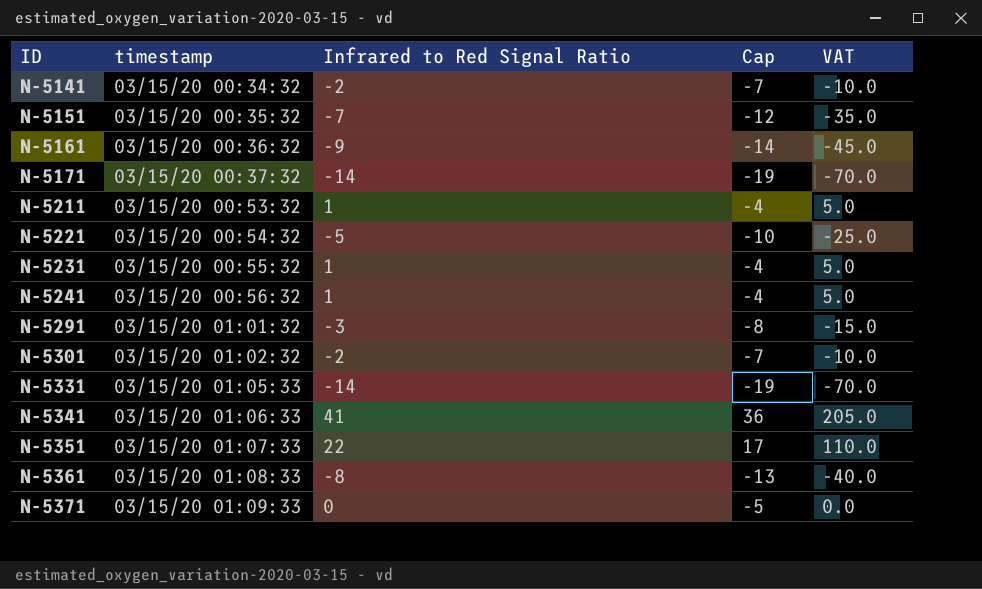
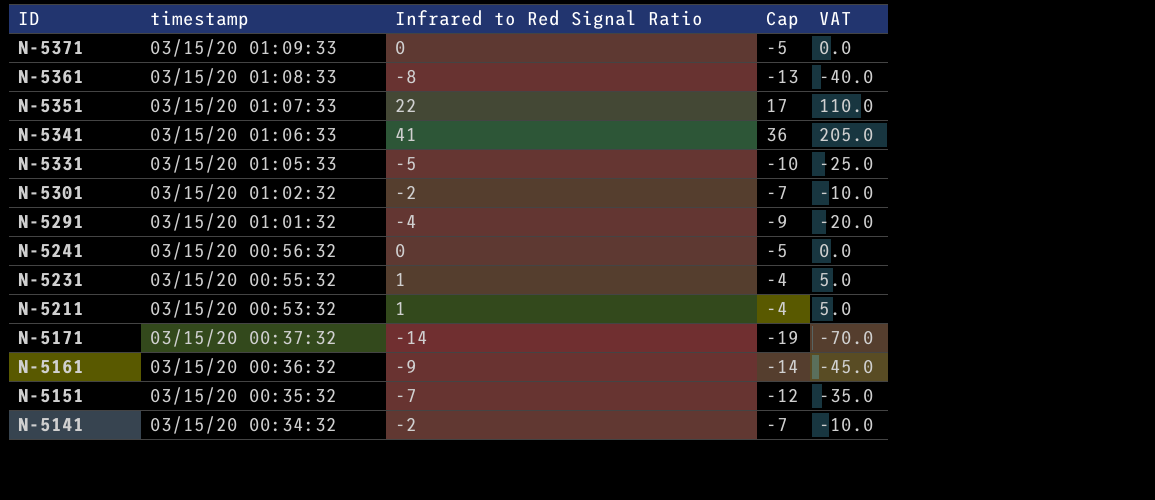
row order: ID ascending -> ID descending
row N-5221: 03/15/20 00:54:32 | -5 | -10 | -25.0 -> none
N-5331 | Infrared to Red Signal Ratio: -14 -> -5
N-5331 | Cap: -19 -> -10
N-5331 | VAT: -70.0 -> -25.0
N-5291 | Infrared to Red Signal Ratio: -3 -> -4
N-5291 | Cap: -8 -> -9
N-5291 | VAT: -15.0 -> -20.0
N-5241 | Infrared to Red Signal Ratio: 1 -> 0
N-5241 | Cap: -4 -> -5
N-5241 | VAT: 5.0 -> 0.0

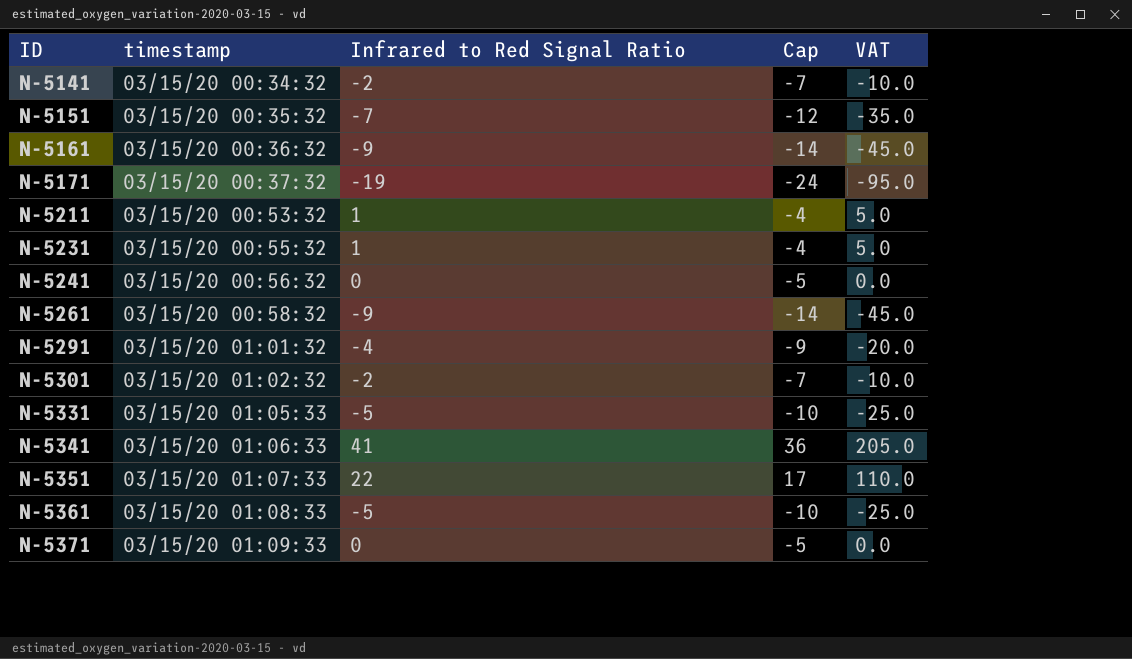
row order: ID descending -> ID ascending
N-5171 | Infrared to Red Signal Ratio: -14 -> -19
N-5171 | Cap: -19 -> -24
N-5171 | VAT: -70.0 -> -95.0
row N-5261: none -> 03/15/20 00:58:32 | -9 | -14 | -45.0
N-5361 | Infrared to Red Signal Ratio: -8 -> -5
N-5361 | Cap: -13 -> -10
N-5361 | VAT: -40.0 -> -25.0

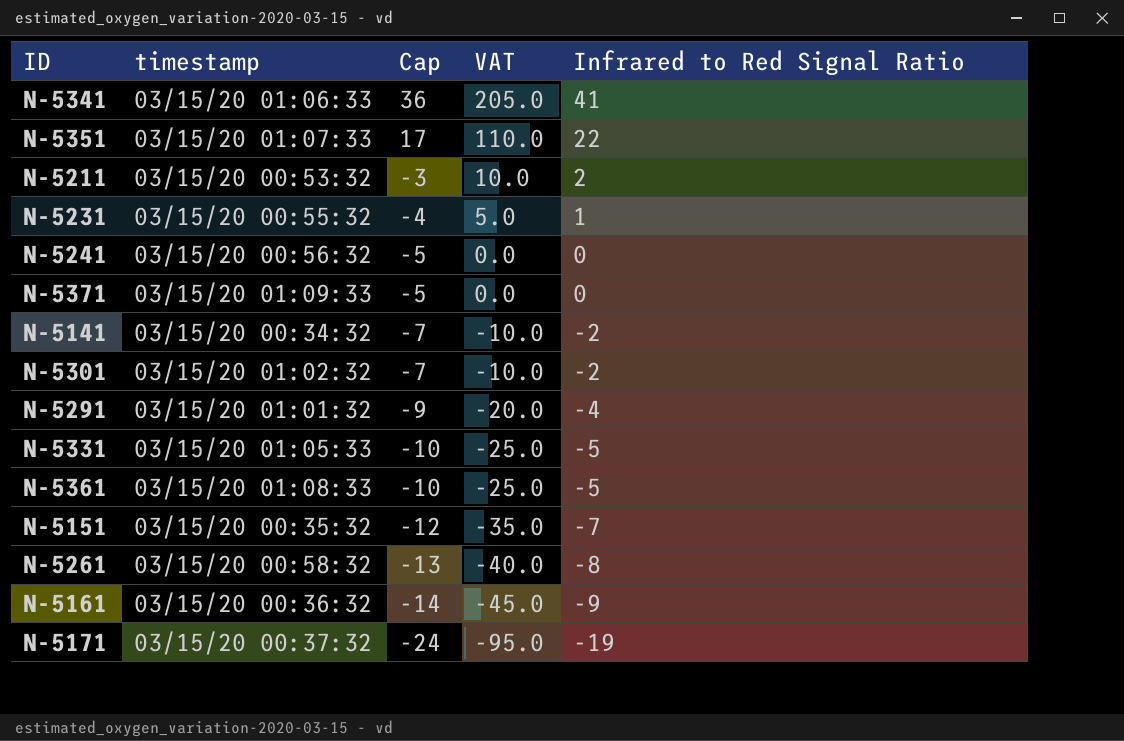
row order: ID ascending -> Cap descending
column Infrared to Red Signal Ratio | position: 3 -> 5
N-5211 | Cap: -4 -> -3
N-5211 | VAT: 5.0 -> 10.0
N-5211 | Infrared to Red Signal Ratio: 1 -> 2
N-5261 | Cap: -14 -> -13
N-5261 | VAT: -45.0 -> -40.0
N-5261 | Infrared to Red Signal Ratio: -9 -> -8

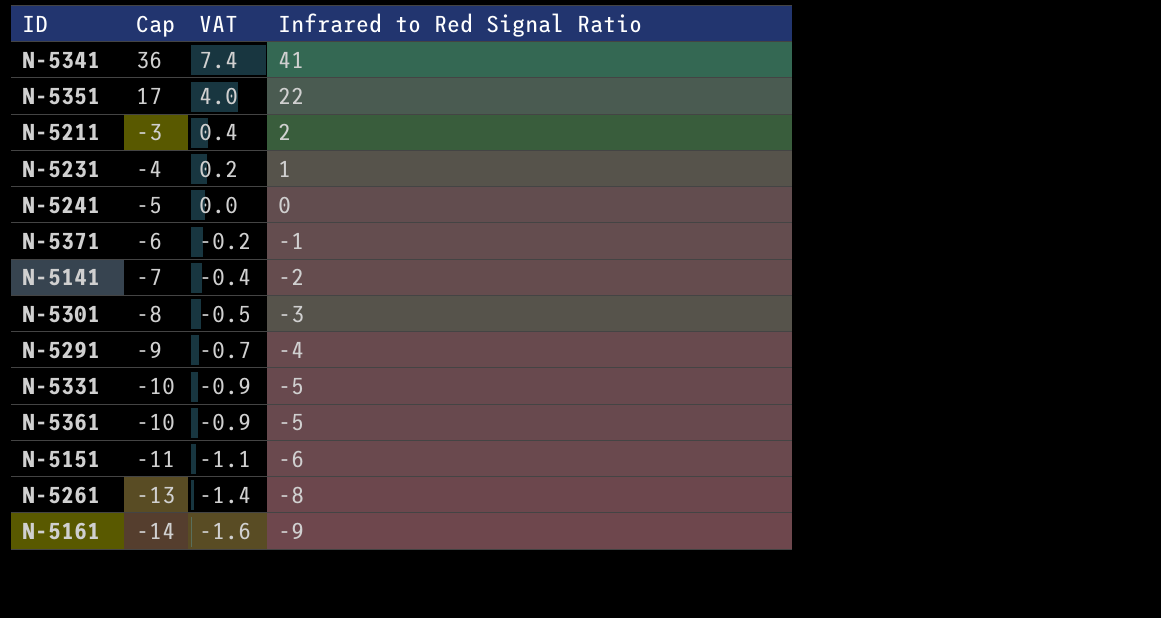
column timestamp | position: 2 -> none
column VAT | formula: [Infrared to Red Signal Ratio] * 5 -> [Infrared to Red Signal Ratio] * 0.18
row N-5171: 03/15/20 00:37:32 | -24 | -95.0 | -19 -> none
N-5371 | Cap: -5 -> -6
N-5371 | Infrared to Red Signal Ratio: 0 -> -1
N-5301 | Cap: -7 -> -8
N-5301 | Infrared to Red Signal Ratio: -2 -> -3
N-5151 | Cap: -12 -> -11
N-5151 | Infrared to Red Signal Ratio: -7 -> -6

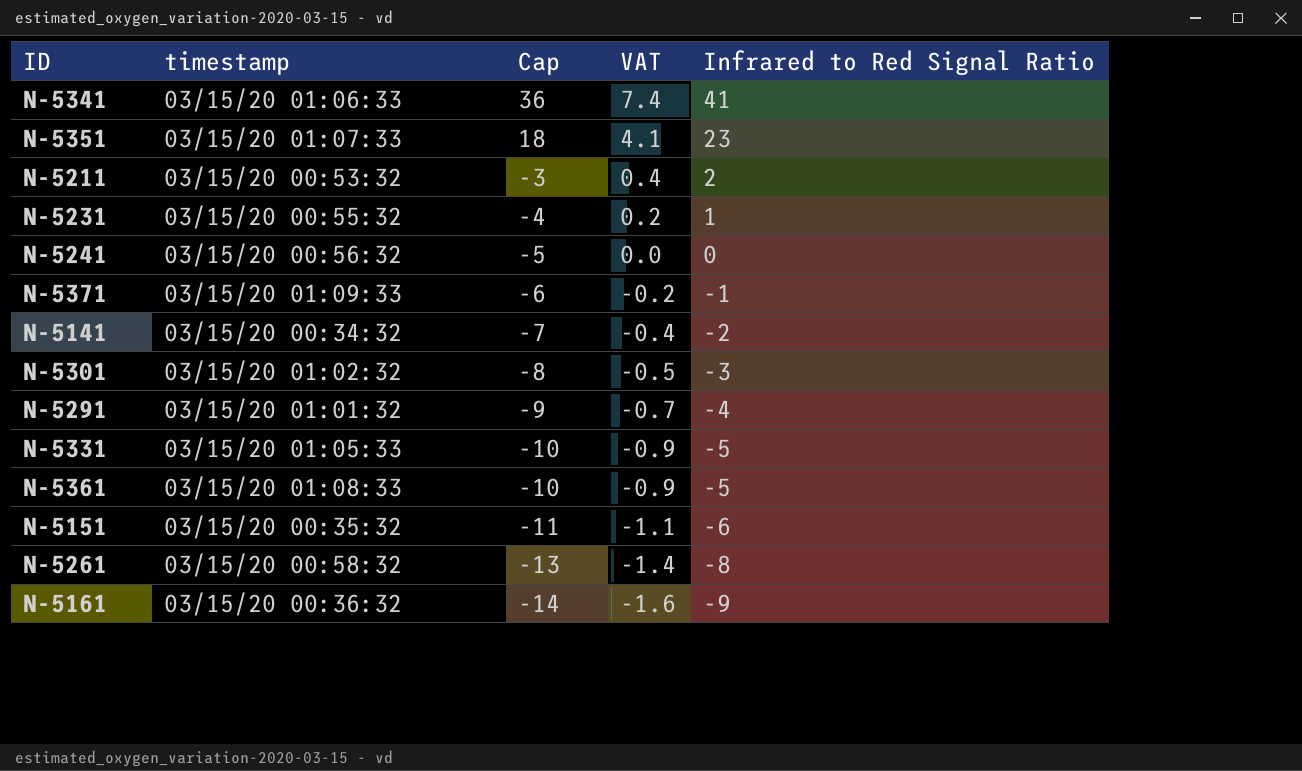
column timestamp | position: none -> 2
N-5351 | Cap: 17 -> 18
N-5351 | VAT: 4.0 -> 4.1
N-5351 | Infrared to Red Signal Ratio: 22 -> 23

